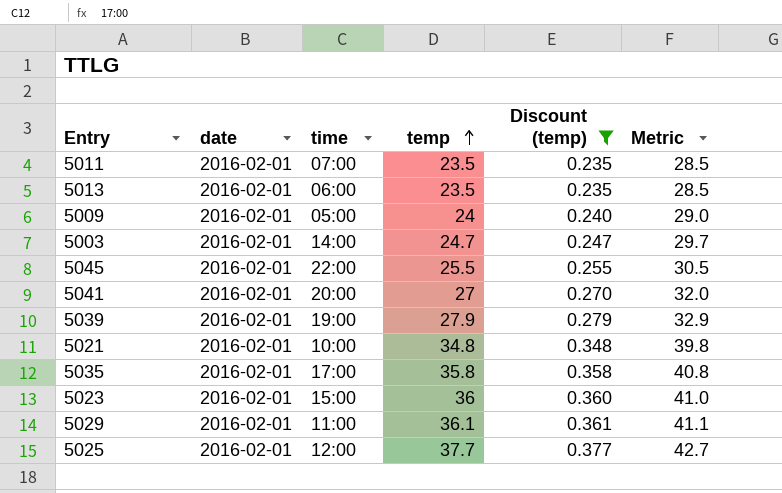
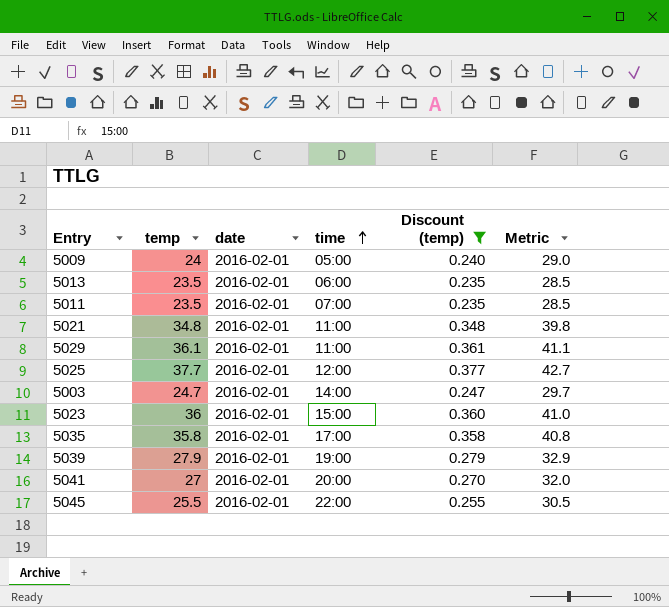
row order: temp ascending -> time ascending
column temp | position: 4 -> 2
5021 | time: 10:00 -> 11:00

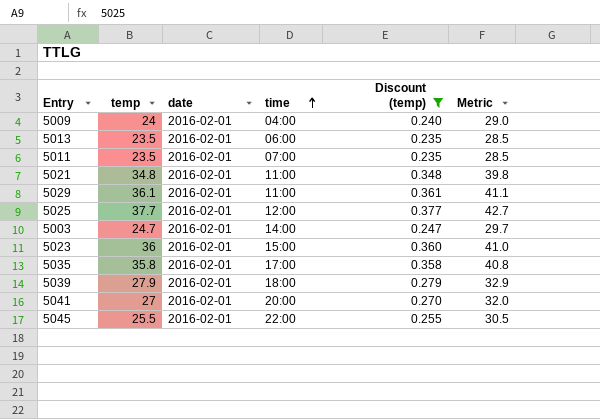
5009 | time: 05:00 -> 04:00
5039 | time: 19:00 -> 18:00

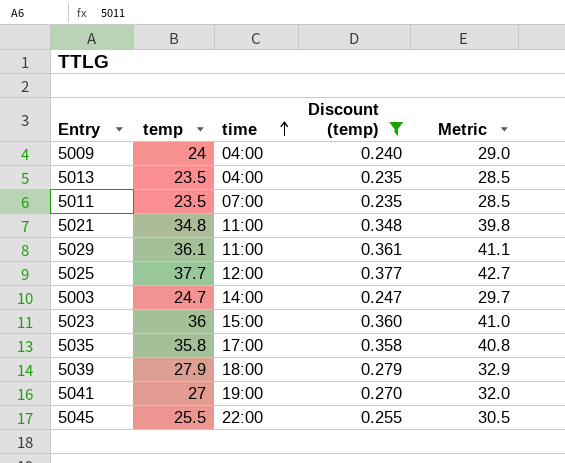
column date | position: 3 -> none
5013 | time: 06:00 -> 04:00
5041 | time: 20:00 -> 19:00

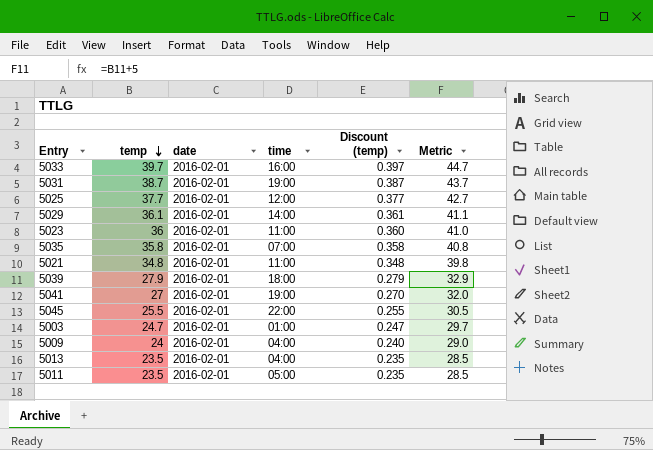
filter: Discount (temp) <= 0.377 -> none
row order: time ascending -> temp descending
column date | position: none -> 3
5029 | time: 11:00 -> 14:00
5023 | time: 15:00 -> 11:00
5035 | time: 17:00 -> 07:00
5003 | time: 14:00 -> 01:00
5011 | time: 07:00 -> 05:00

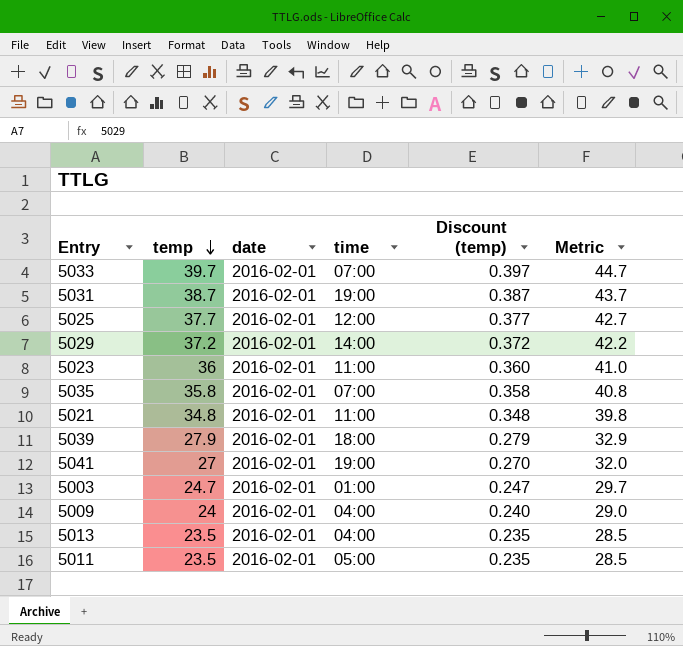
row 5045: 25.5 | 2016-02-01 | 22:00 | 0.255 | 30.5 -> none
5033 | time: 16:00 -> 07:00
5029 | temp: 36.1 -> 37.2
5029 | Discount (temp): 0.361 -> 0.372
5029 | Metric: 41.1 -> 42.2

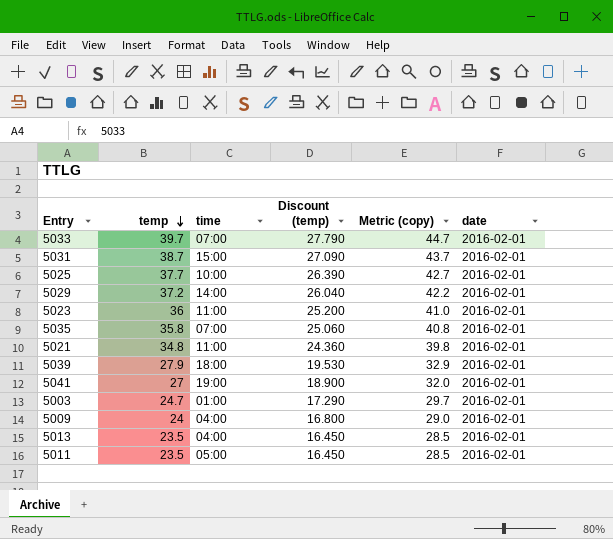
column Discount (temp) | formula: [temp] * 0.01 -> [temp] * 0.7
column name: Metric -> Metric (copy)
column date | position: 3 -> 6
5031 | time: 19:00 -> 15:00
5025 | time: 12:00 -> 10:00

